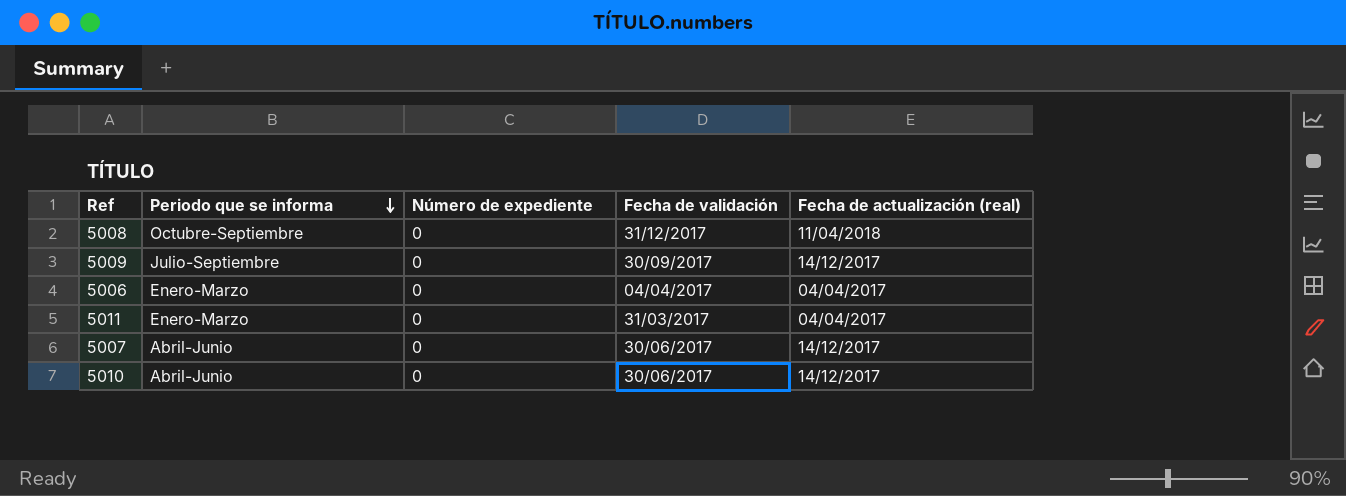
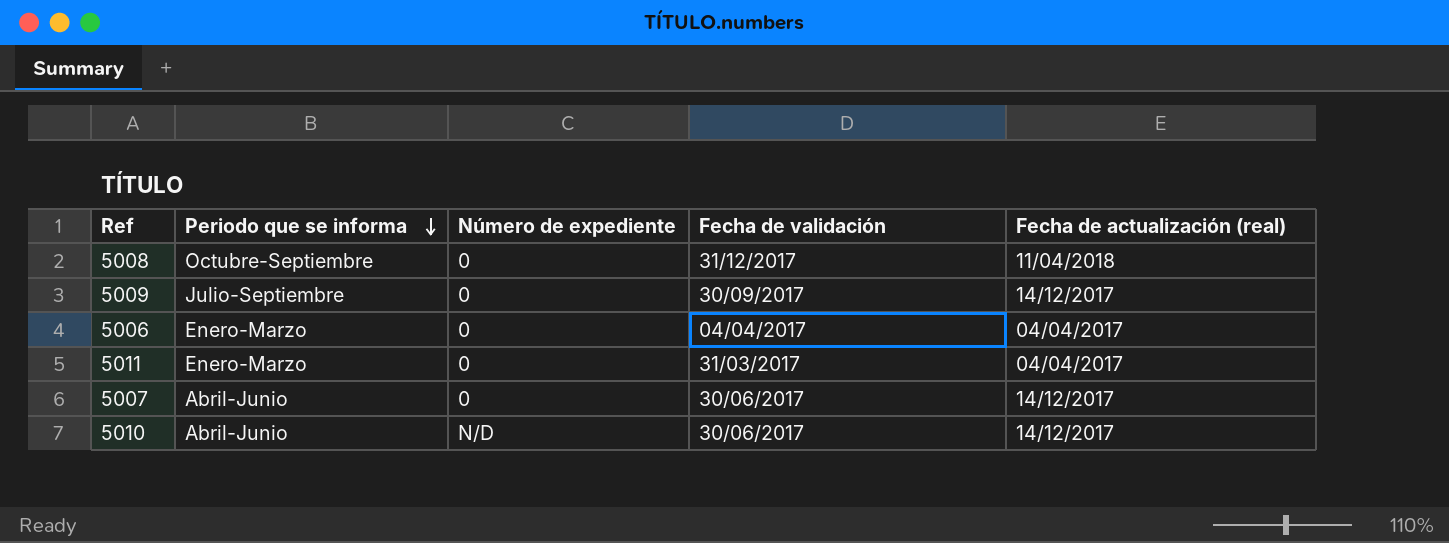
5010 | Número de expediente: 0 -> N/D

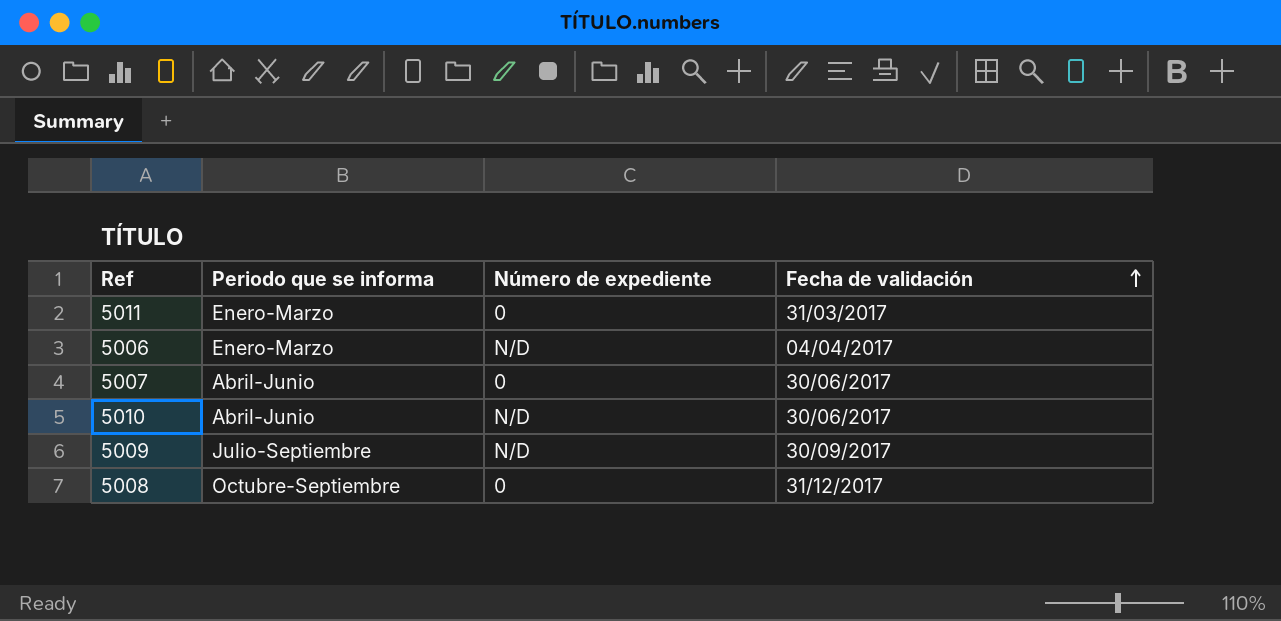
row order: Periodo que se informa descending -> Fecha de validación ascending
column Fecha de actualización (real) | position: 5 -> none
5006 | Número de expediente: 0 -> N/D
5009 | Número de expediente: 0 -> N/D

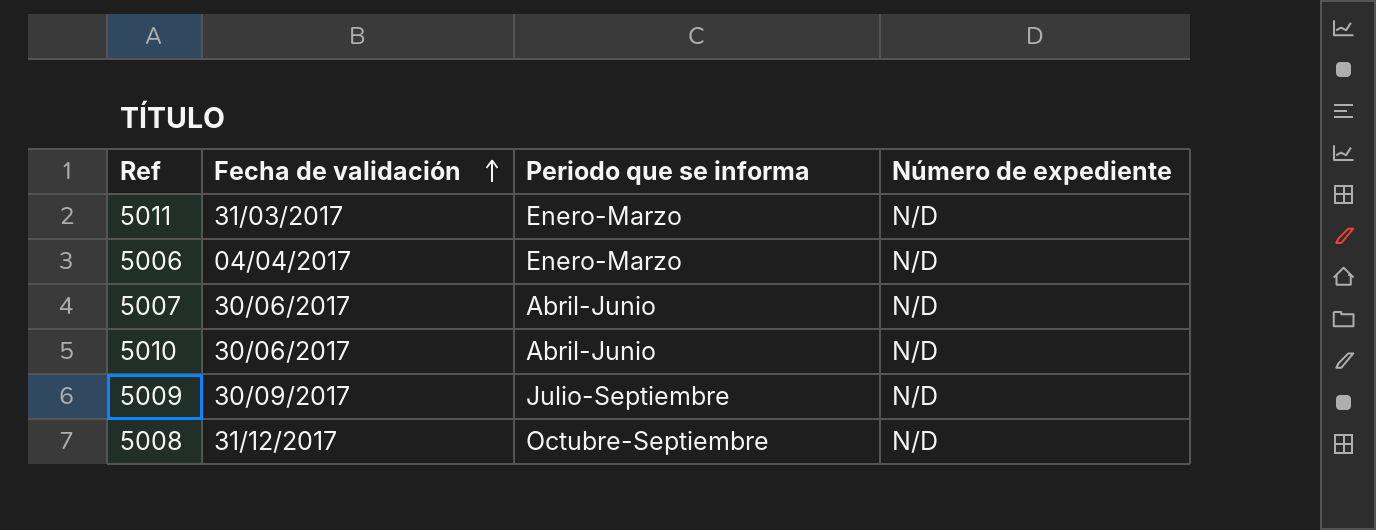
column Fecha de validación | position: 4 -> 2
5011 | Número de expediente: 0 -> N/D
5007 | Número de expediente: 0 -> N/D
5008 | Número de expediente: 0 -> N/D

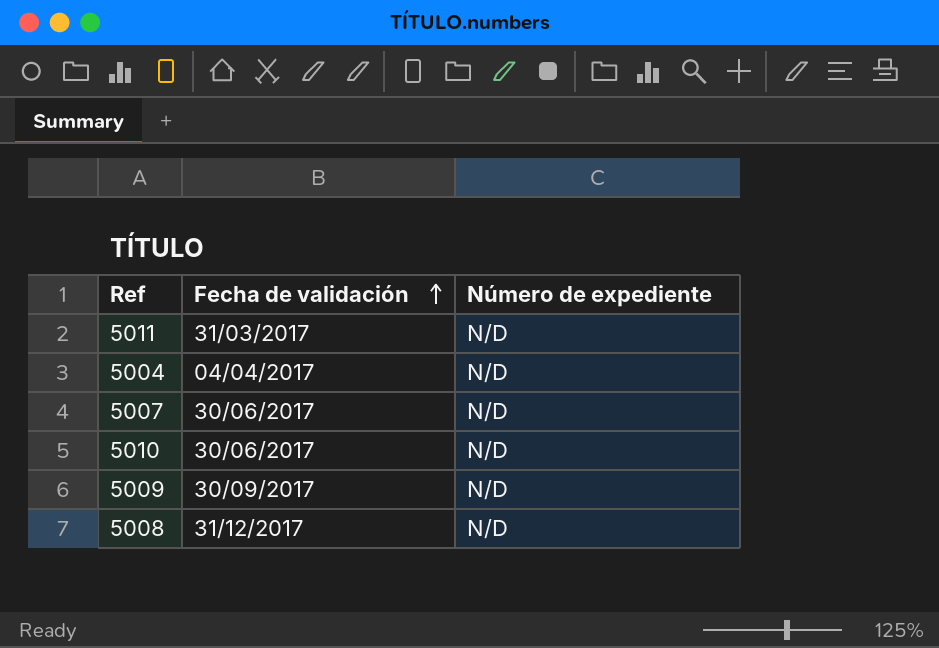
column Periodo que se informa | position: 3 -> none
row 5006: 04/04/2017 | Enero-Marzo | N/D -> none
row 5004: none -> 04/04/2017 | N/D

